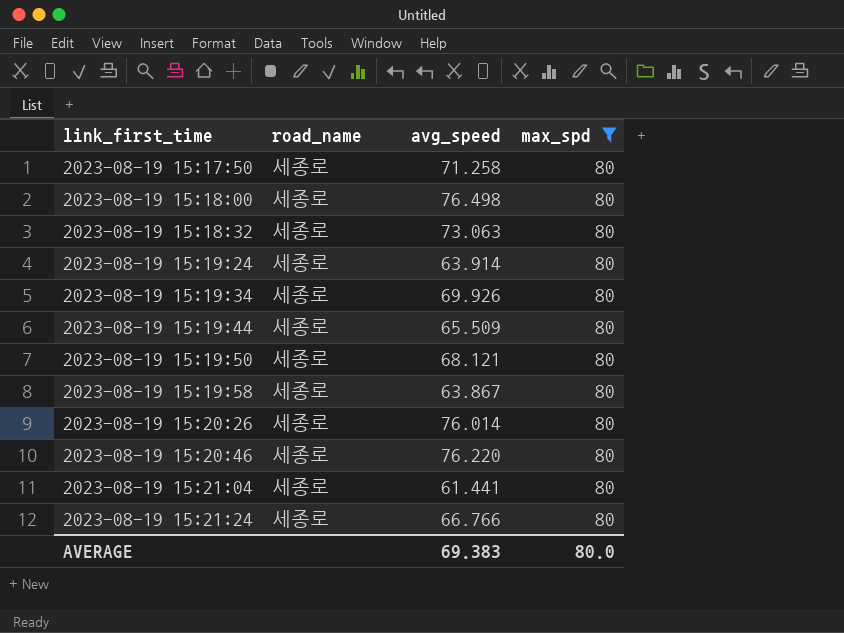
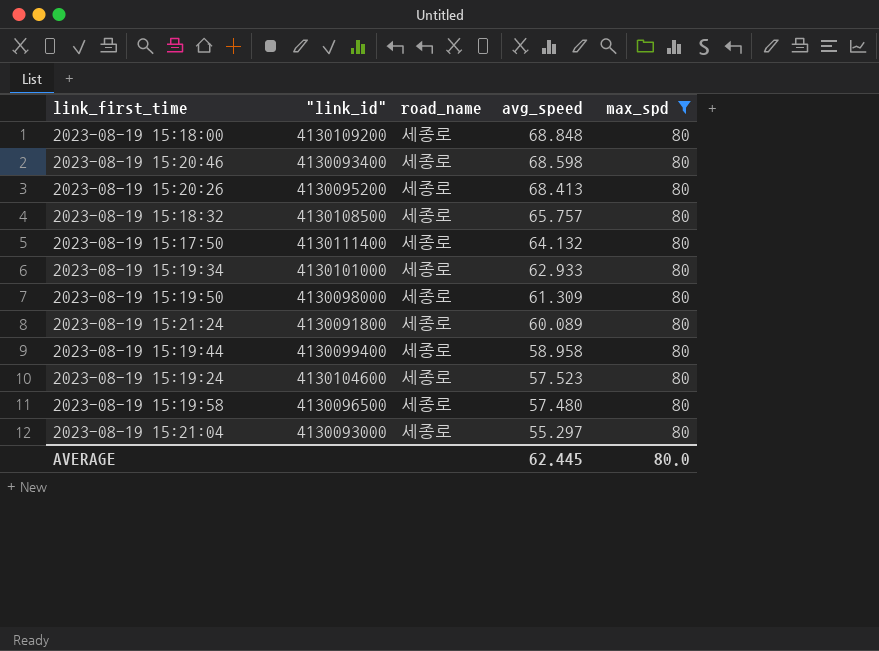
row order: link_first_time ascending -> avg_speed descending
column "link_id" | position: none -> 2
2023-08-19 15:18:00 | avg_speed: 76.498 -> 68.848
2023-08-19 15:20:46 | avg_speed: 76.220 -> 68.598
2023-08-19 15:20:26 | avg_speed: 76.014 -> 68.413
2023-08-19 15:18:32 | avg_speed: 73.063 -> 65.757
2023-08-19 15:17:50 | avg_speed: 71.258 -> 64.132
2023-08-19 15:19:34 | avg_speed: 69.926 -> 62.933
2023-08-19 15:19:50 | avg_speed: 68.121 -> 61.309
2023-08-19 15:21:24 | avg_speed: 66.766 -> 60.089
2023-08-19 15:19:44 | avg_speed: 65.509 -> 58.958
2023-08-19 15:19:24 | avg_speed: 63.914 -> 57.523
2023-08-19 15:19:58 | avg_speed: 63.867 -> 57.480
2023-08-19 15:21:04 | avg_speed: 61.441 -> 55.297
AVERAGE | avg_speed: 69.383 -> 62.445

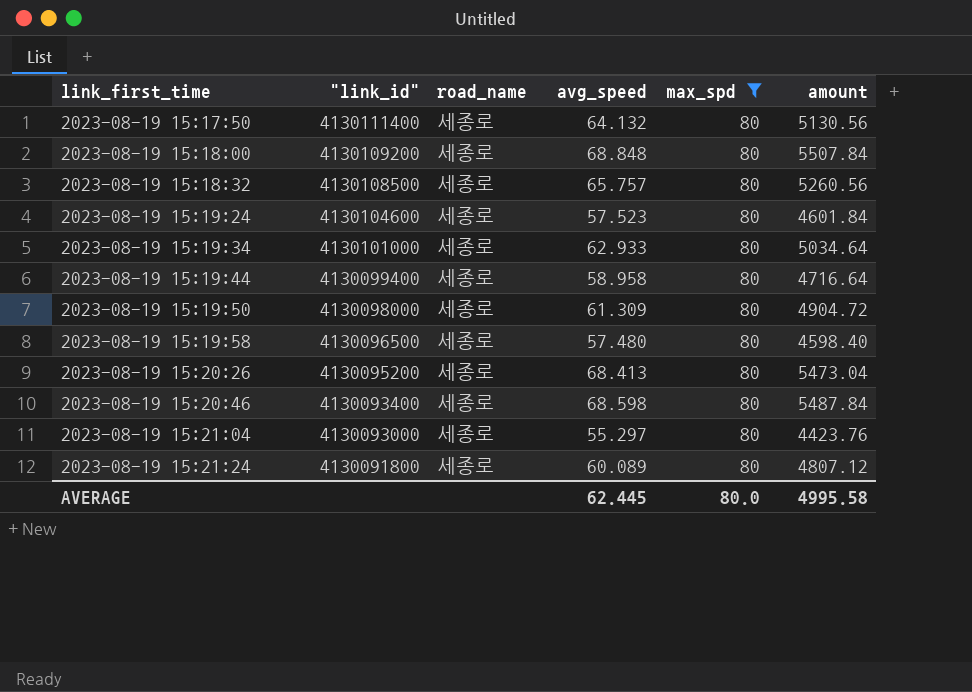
row order: avg_speed descending -> link_first_time ascending
column amount | formula: none -> [avg_speed] * [max_spd]

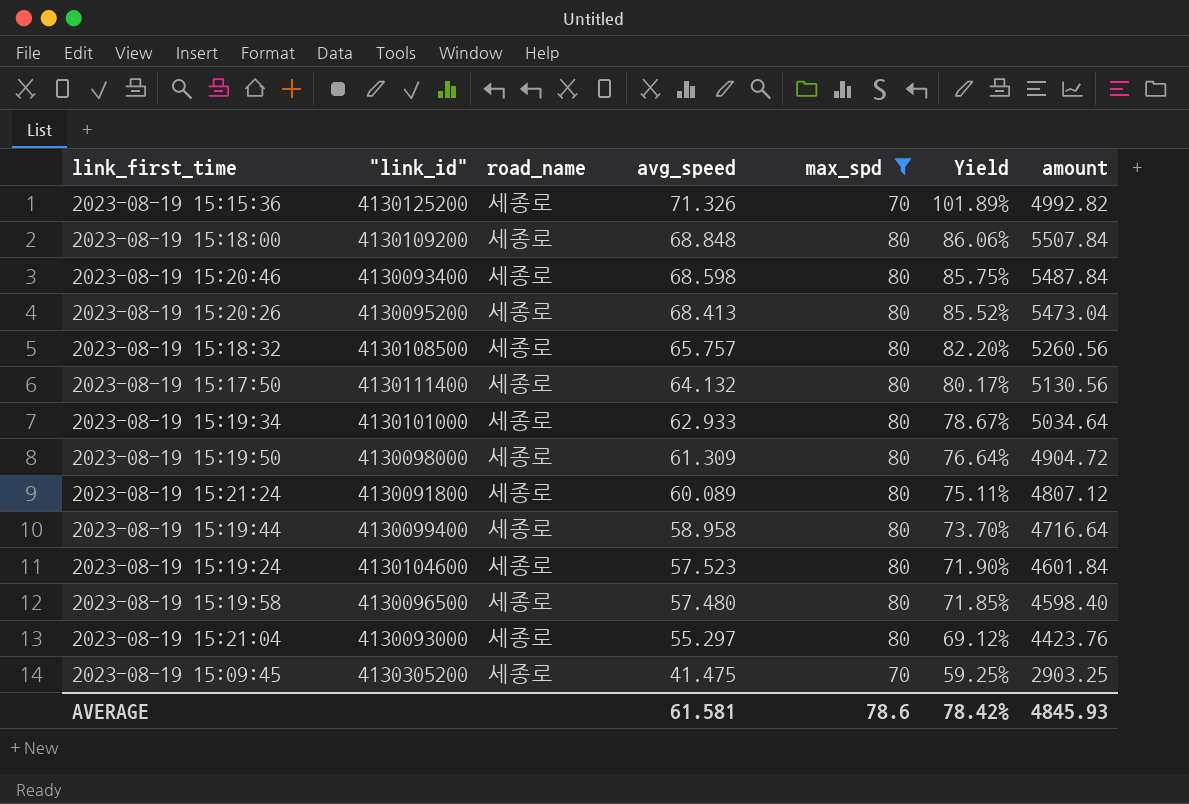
row order: link_first_time ascending -> avg_speed descending
column Yield | formula: none -> [avg_speed] / [max_spd]
row 2023-08-19 15:15:36: none -> 4130125200 | 세종로 | 71.326 | 70 | 101.89% | 4992.82
row 2023-08-19 15:09:45: none -> 4130305200 | 세종로 | 41.475 | 70 | 59.25% | 2903.25
AVERAGE | avg_speed: 62.445 -> 61.581
AVERAGE | max_spd: 80.0 -> 78.6
AVERAGE | amount: 4995.58 -> 4845.93

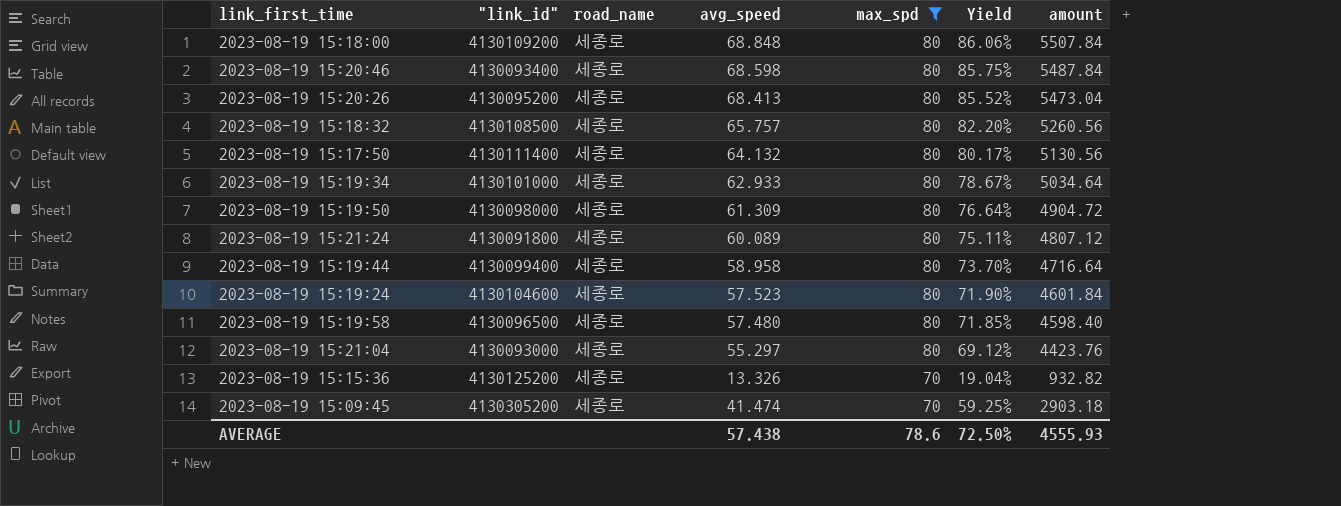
row order: avg_speed descending -> max_spd descending
2023-08-19 15:15:36 | avg_speed: 71.326 -> 13.326
2023-08-19 15:15:36 | Yield: 101.89% -> 19.04%
2023-08-19 15:15:36 | amount: 4992.82 -> 932.82
2023-08-19 15:09:45 | avg_speed: 41.475 -> 41.474
2023-08-19 15:09:45 | amount: 2903.25 -> 2903.18
AVERAGE | avg_speed: 61.581 -> 57.438
AVERAGE | Yield: 78.42% -> 72.50%
AVERAGE | amount: 4845.93 -> 4555.93

